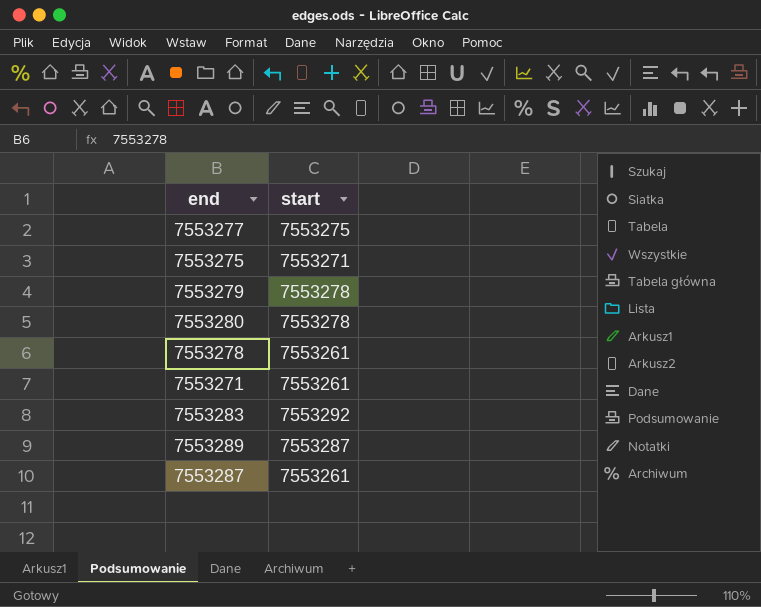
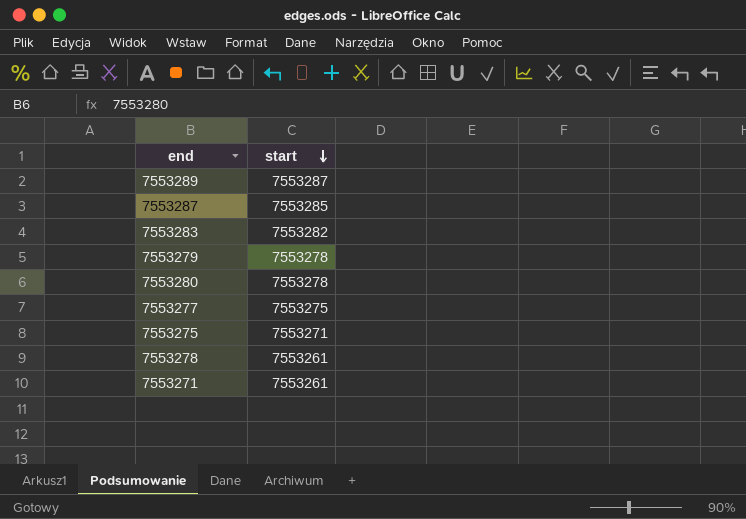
row order: none -> start descending
7553287 | start: 7553261 -> 7553285
7553283 | start: 7553292 -> 7553282

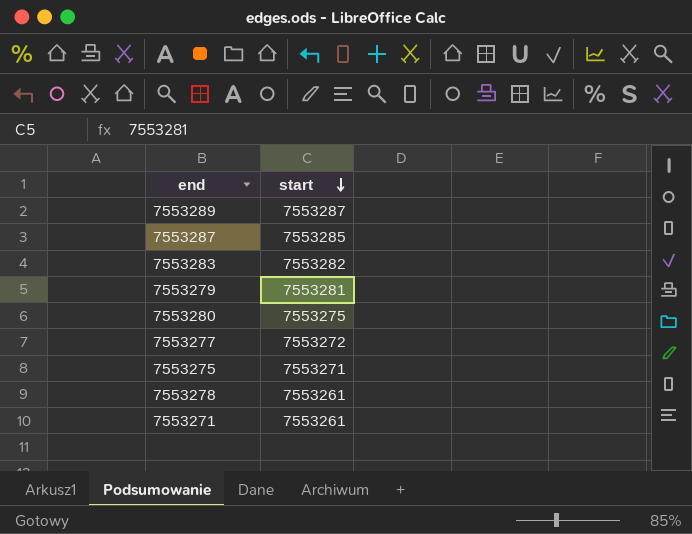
7553279 | start: 7553278 -> 7553281
7553280 | start: 7553278 -> 7553275
7553277 | start: 7553275 -> 7553272

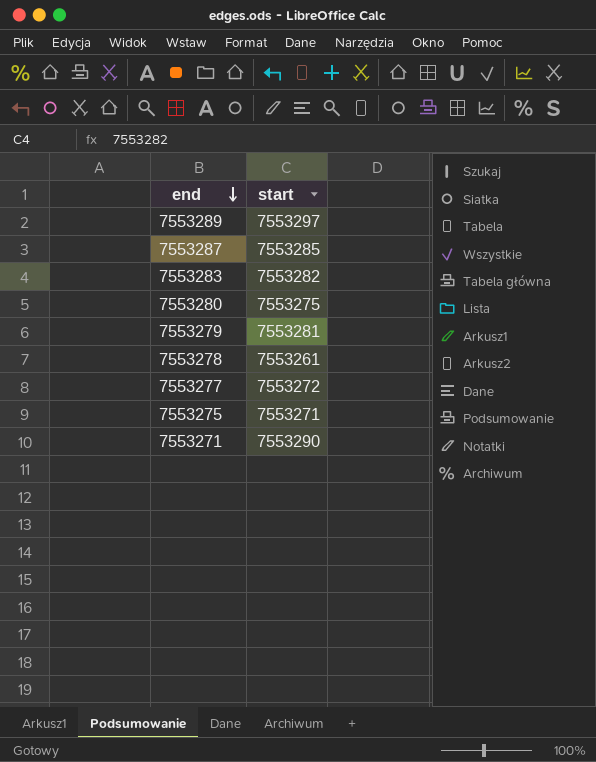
row order: start descending -> end descending
7553289 | start: 7553287 -> 7553297
7553271 | start: 7553261 -> 7553290

